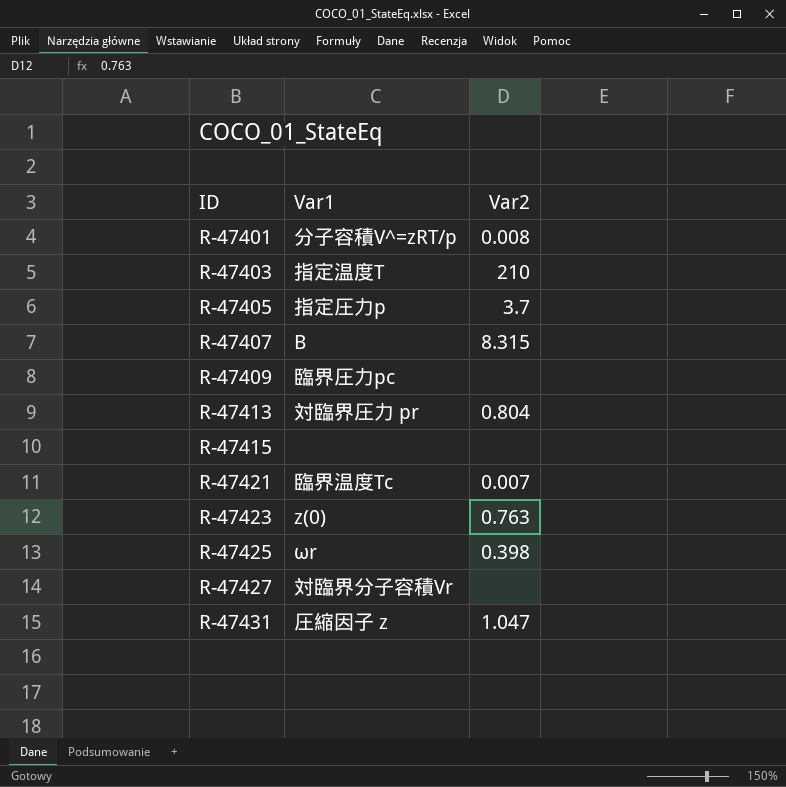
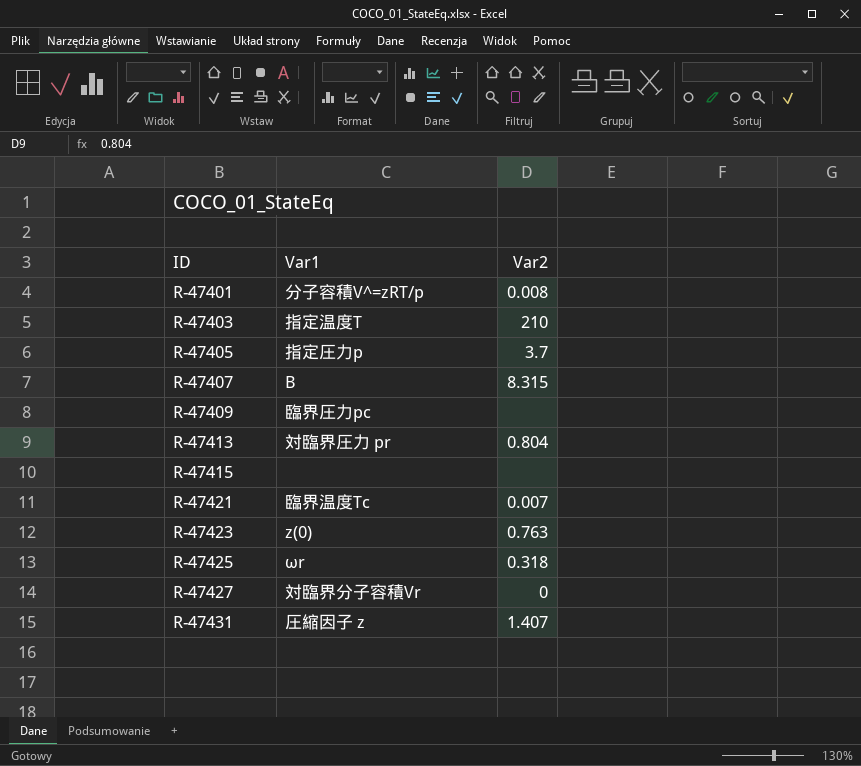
R-47425 | Var2: 0.398 -> 0.318
R-47427 | Var2: none -> 0
R-47431 | Var2: 1.047 -> 1.407

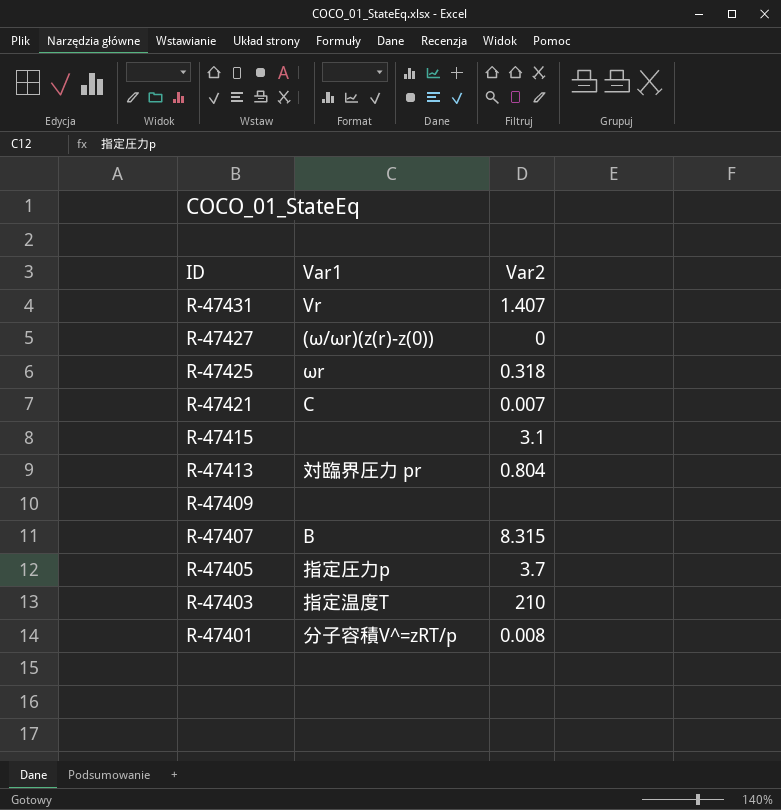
row order: ID ascending -> ID descending
row R-47423: z(0) | 0.763 -> none
R-47431 | Var1: 圧縮因子 z -> Vr
R-47427 | Var1: 対臨界分子容積Vr -> (ω/ωr)(z(r)-z(0))
R-47421 | Var1: 臨界温度Tc -> C
R-47415 | Var2: none -> 3.1
R-47409 | Var1: 臨界圧力pc -> none

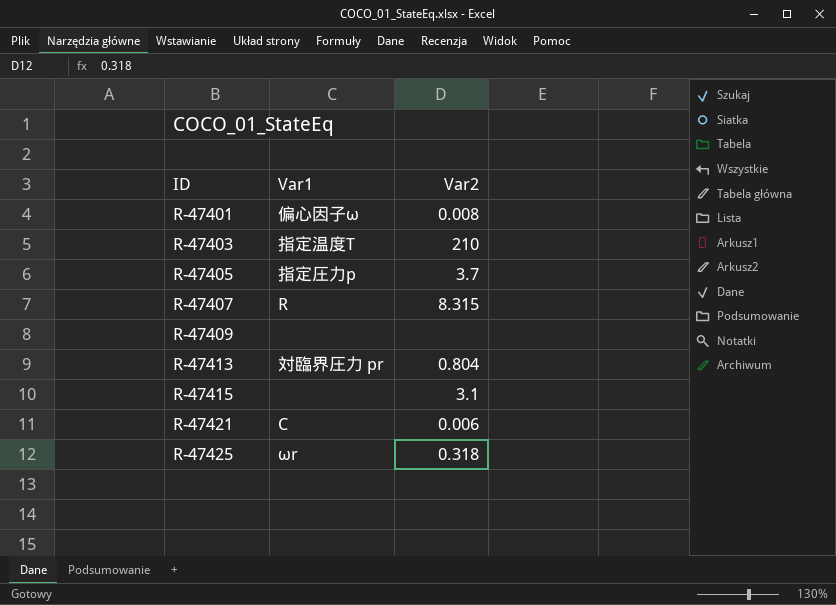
row order: ID descending -> ID ascending
row R-47431: Vr | 1.407 -> none
row R-47427: (ω/ωr)(z(r)-z(0)) | 0 -> none
R-47401 | Var1: 分子容積V^=zRT/p -> 偏心因子ω
R-47407 | Var1: B -> R
R-47421 | Var2: 0.007 -> 0.006

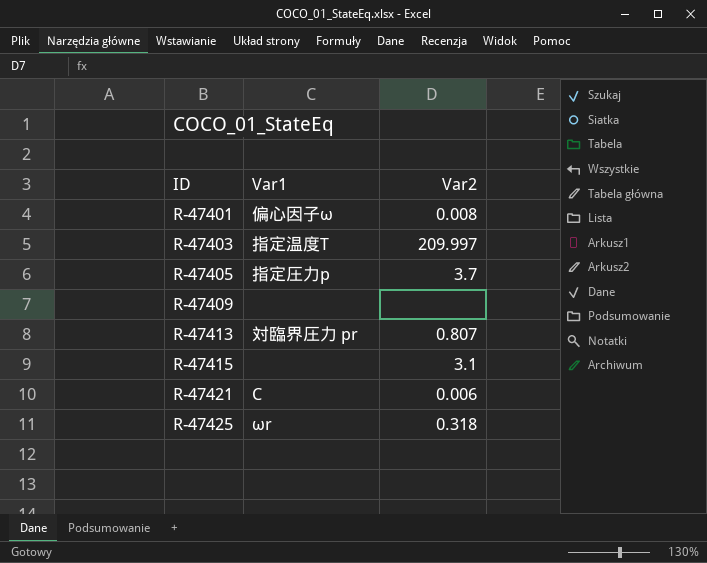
row R-47407: R | 8.315 -> none
R-47403 | Var2: 210 -> 209.997
R-47413 | Var2: 0.804 -> 0.807

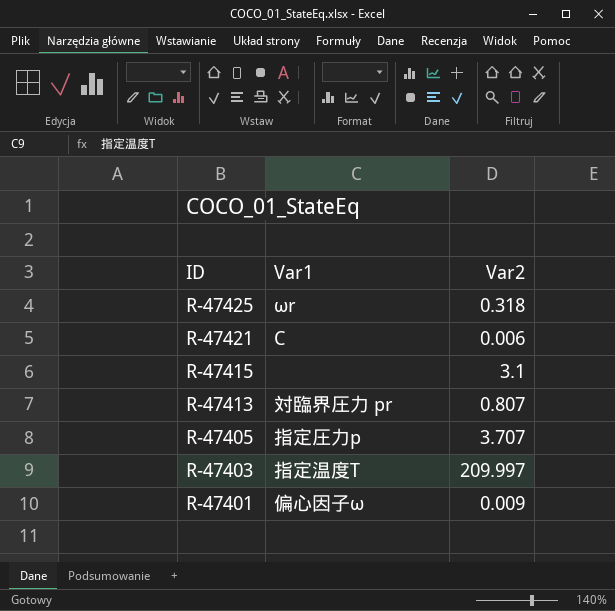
row order: ID ascending -> ID descending
row R-47409: none | none -> none
R-47405 | Var2: 3.7 -> 3.707
R-47401 | Var2: 0.008 -> 0.009

